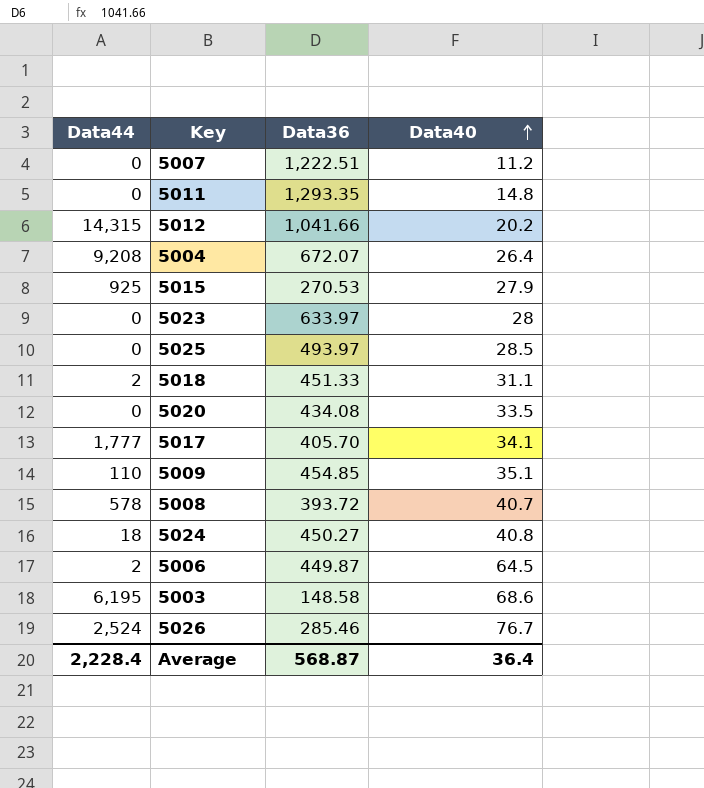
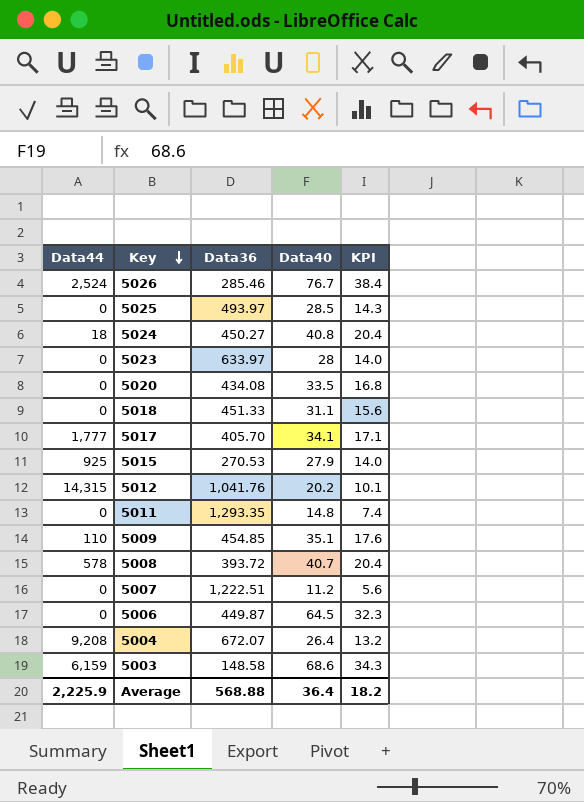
row order: Data40 ascending -> Key descending
column KPI | formula: none -> [Data40] * 0.5
5018 | Data44: 2 -> 0
5012 | Data36: 1,041.66 -> 1,041.76
5006 | Data44: 2 -> 0
5003 | Data44: 6,195 -> 6,159
Average | Data44: 2,228.4 -> 2,225.9
Average | Data36: 568.87 -> 568.88

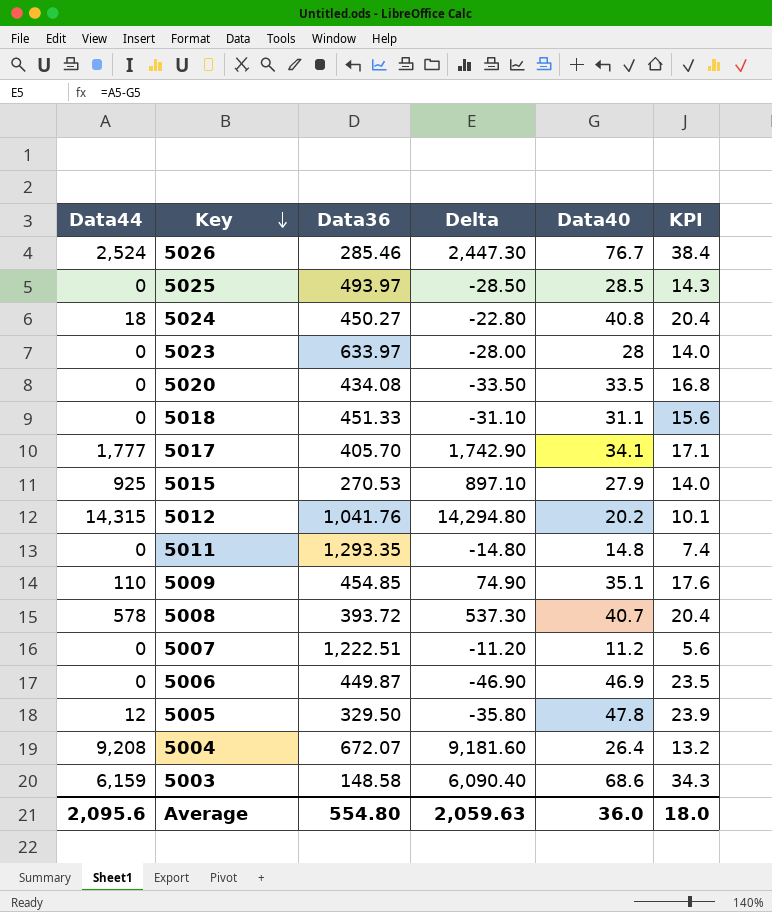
column Delta | formula: none -> [Data44] - [Data40]
5006 | Data40: 64.5 -> 46.9
5006 | KPI: 32.3 -> 23.5
row 5005: none -> 12 | 329.50 | -35.80 | 47.8 | 23.9
Average | Data44: 2,225.9 -> 2,095.6
Average | Data36: 568.88 -> 554.80
Average | Data40: 36.4 -> 36.0
Average | KPI: 18.2 -> 18.0

